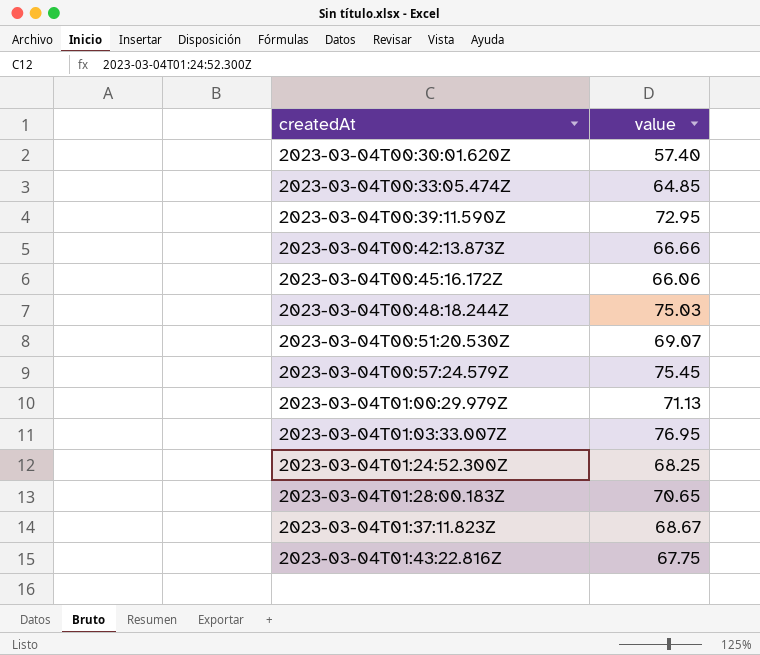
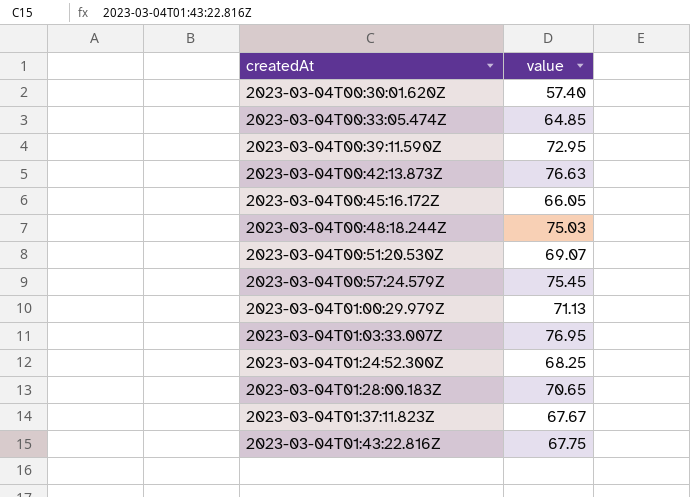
2023-03-04T00:42:13.873Z | value: 66.66 -> 76.63
2023-03-04T00:45:16.172Z | value: 66.06 -> 66.05
2023-03-04T01:37:11.823Z | value: 68.67 -> 67.67

